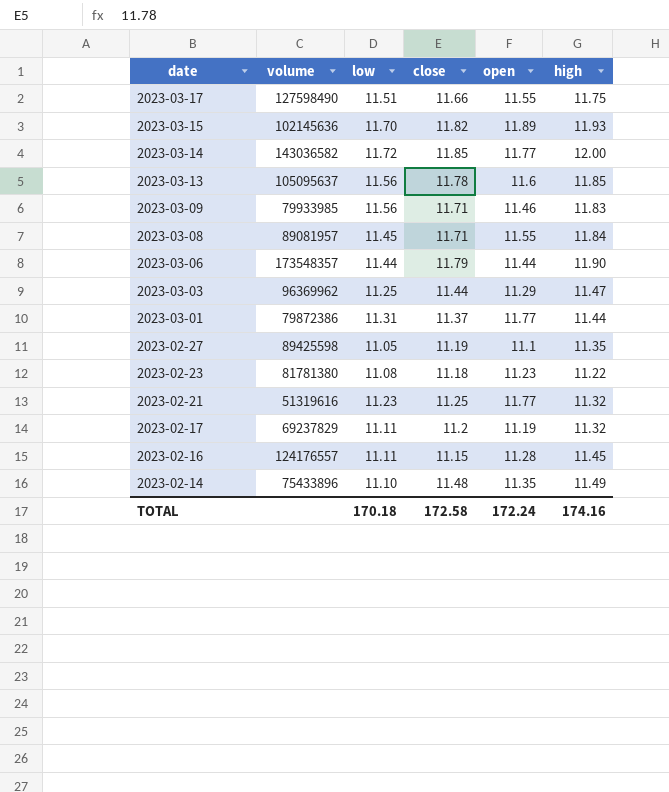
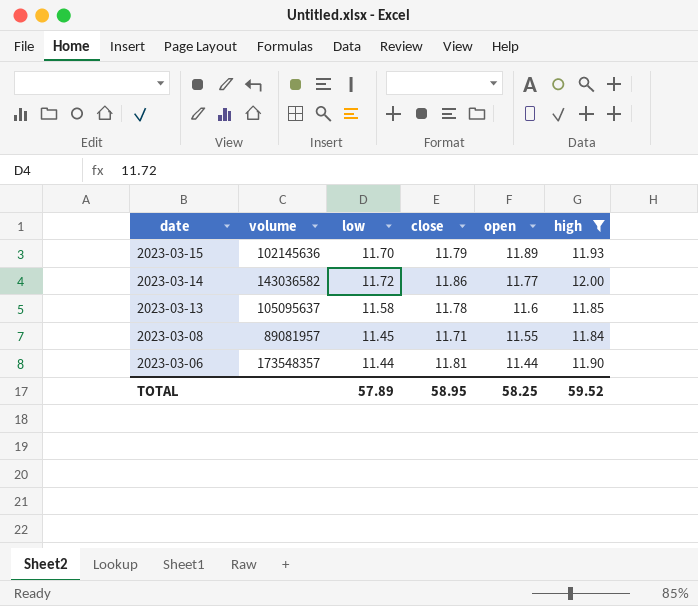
filter: none -> high >= 11.84
2023-03-15 | close: 11.82 -> 11.79
2023-03-14 | close: 11.85 -> 11.86
2023-03-13 | low: 11.56 -> 11.58
2023-03-06 | close: 11.79 -> 11.81
TOTAL | low: 170.18 -> 57.89
TOTAL | close: 172.58 -> 58.95
TOTAL | open: 172.24 -> 58.25
TOTAL | high: 174.16 -> 59.52

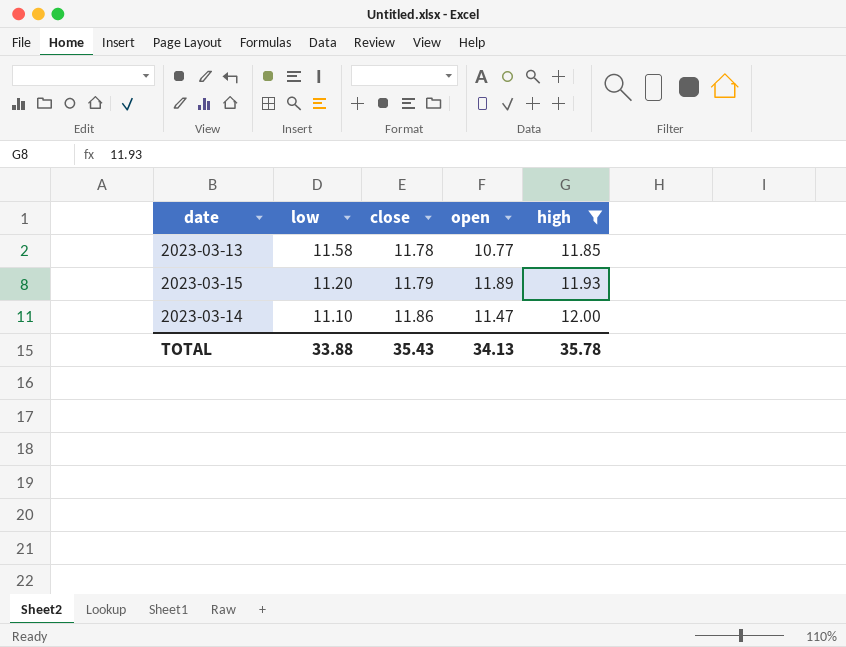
row order: date descending -> low descending
column volume | position: 2 -> none
row 2023-03-08: 89081957 | 11.45 | 11.71 | 11.55 | 11.84 -> none
row 2023-03-06: 173548357 | 11.44 | 11.81 | 11.44 | 11.90 -> none
2023-03-13 | open: 11.6 -> 10.77
2023-03-15 | low: 11.70 -> 11.20
2023-03-14 | low: 11.72 -> 11.10
2023-03-14 | open: 11.77 -> 11.47
TOTAL | low: 57.89 -> 33.88
TOTAL | close: 58.95 -> 35.43
TOTAL | open: 58.25 -> 34.13
TOTAL | high: 59.52 -> 35.78

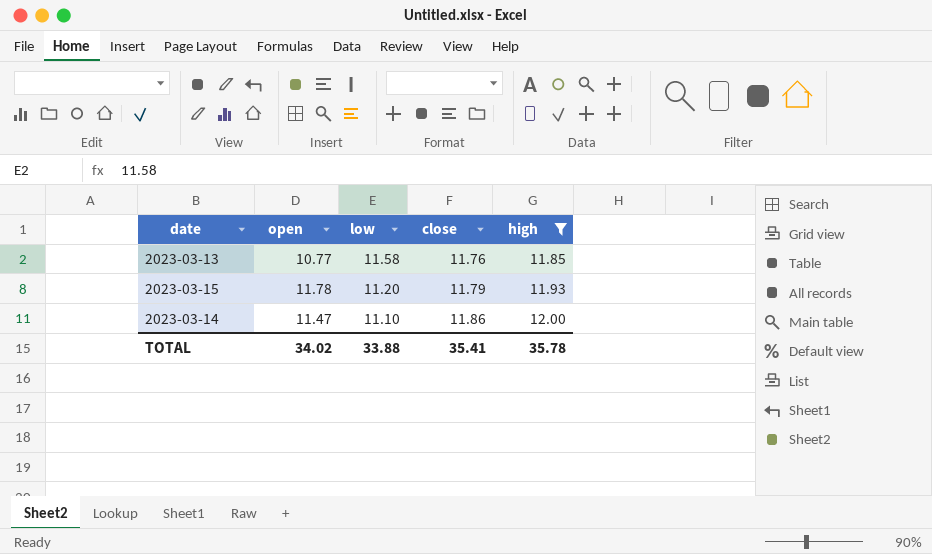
column open | position: 4 -> 2
2023-03-13 | close: 11.78 -> 11.76
2023-03-15 | open: 11.89 -> 11.78
TOTAL | open: 34.13 -> 34.02
TOTAL | close: 35.43 -> 35.41

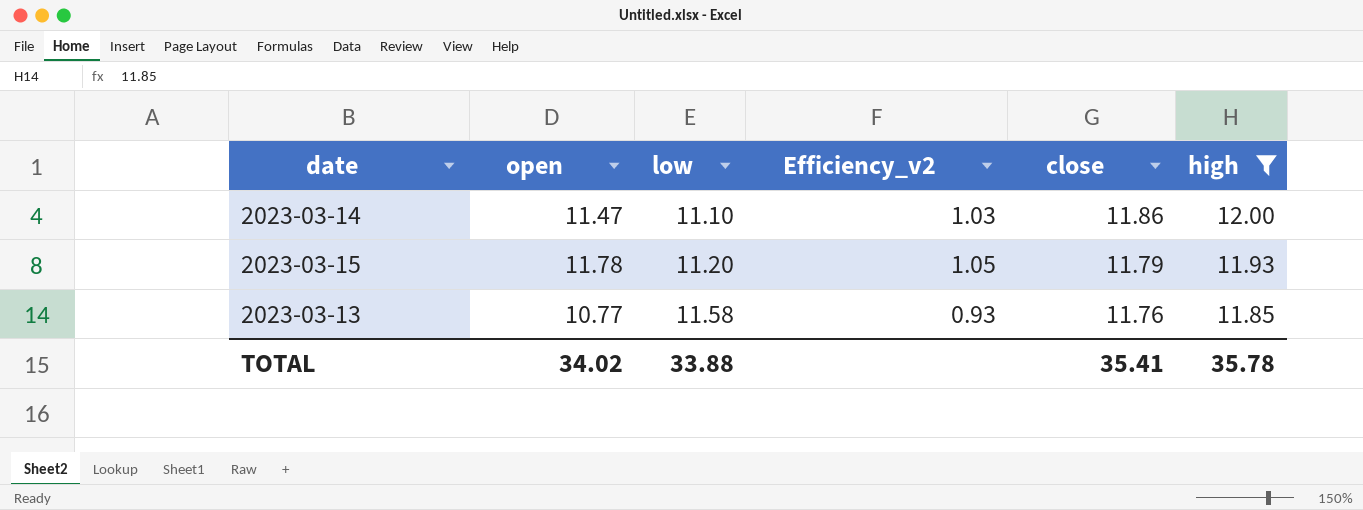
row order: low descending -> low ascending
column Efficiency_v2 | formula: none -> [open] / [low]

